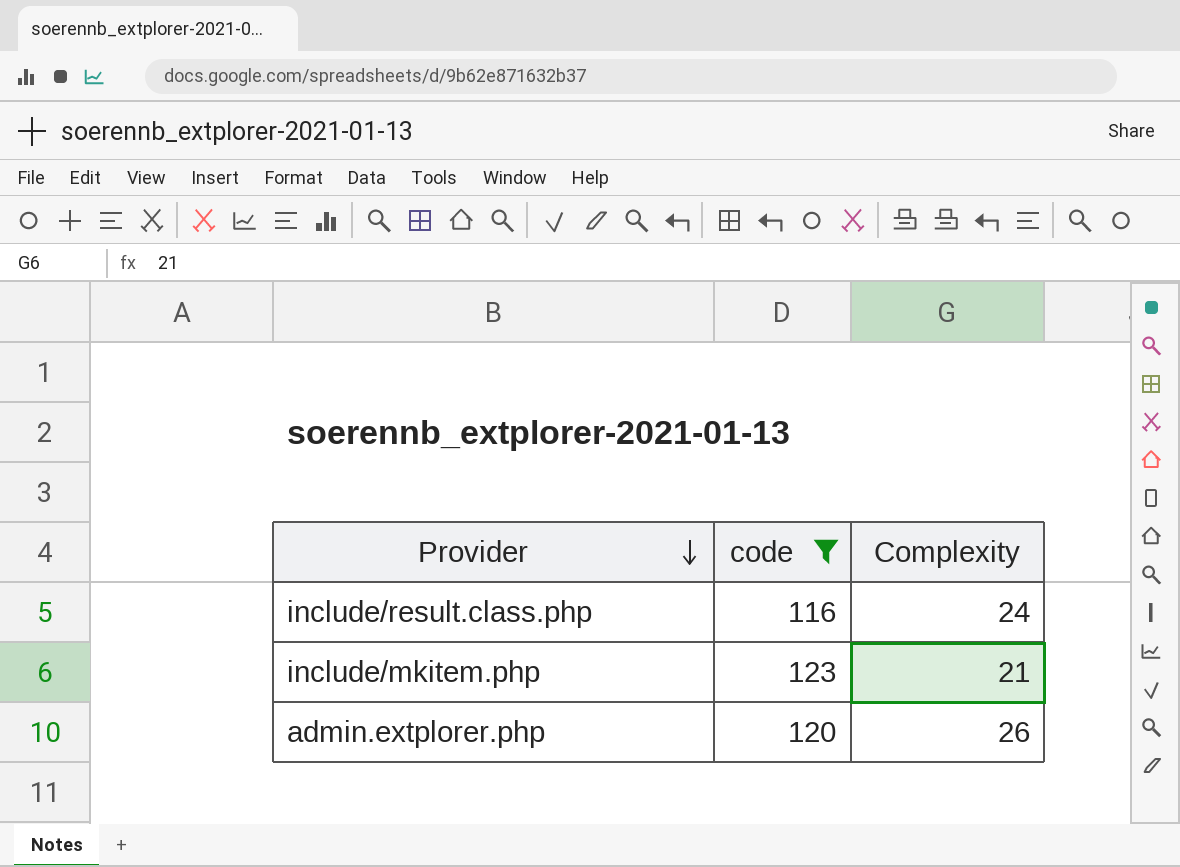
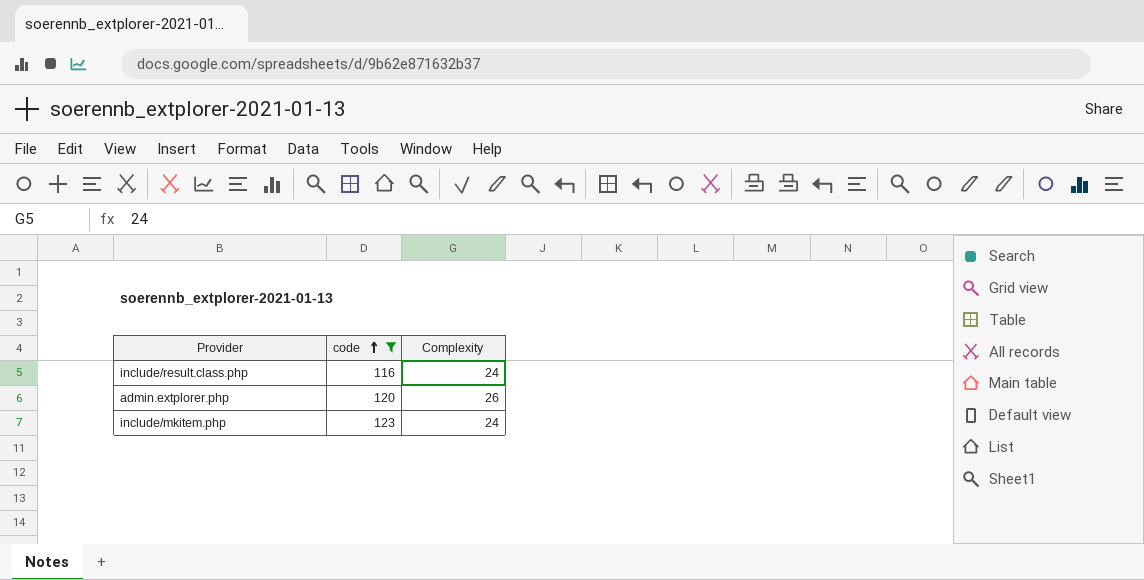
row order: Provider descending -> code ascending
include/mkitem.php | Complexity: 21 -> 24

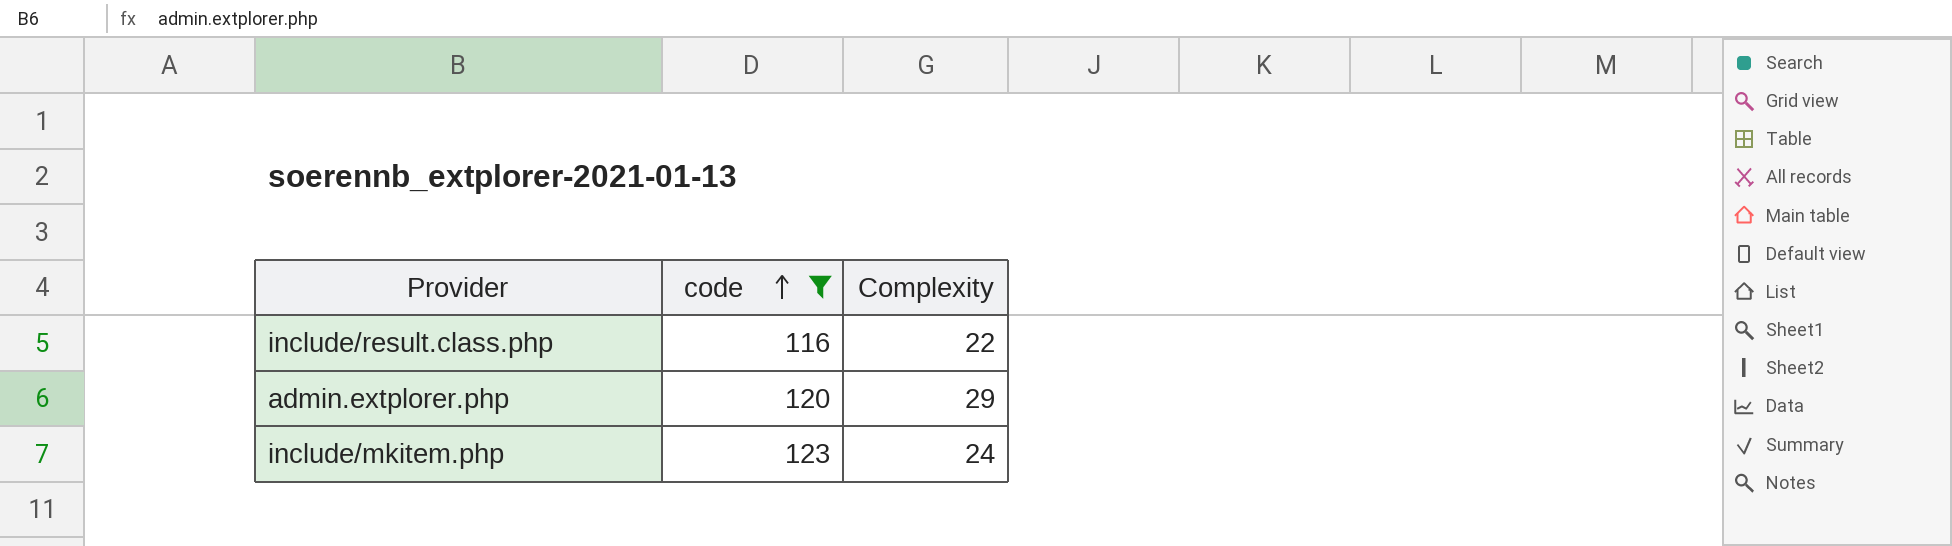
include/result.class.php | Complexity: 24 -> 22
admin.extplorer.php | Complexity: 26 -> 29

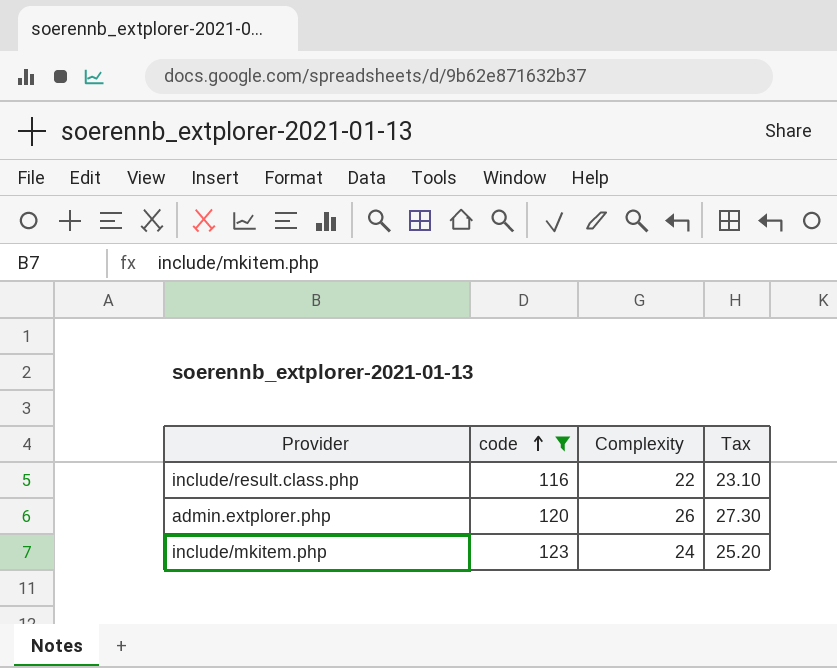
column Tax | formula: none -> [Complexity] * 1.05
admin.extplorer.php | Complexity: 29 -> 26

